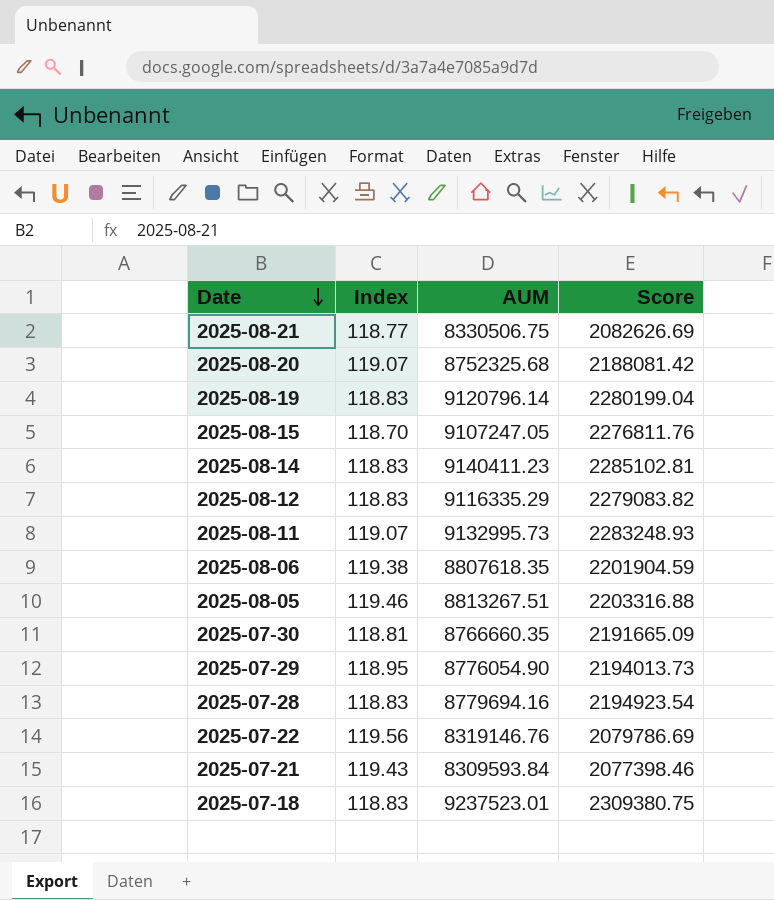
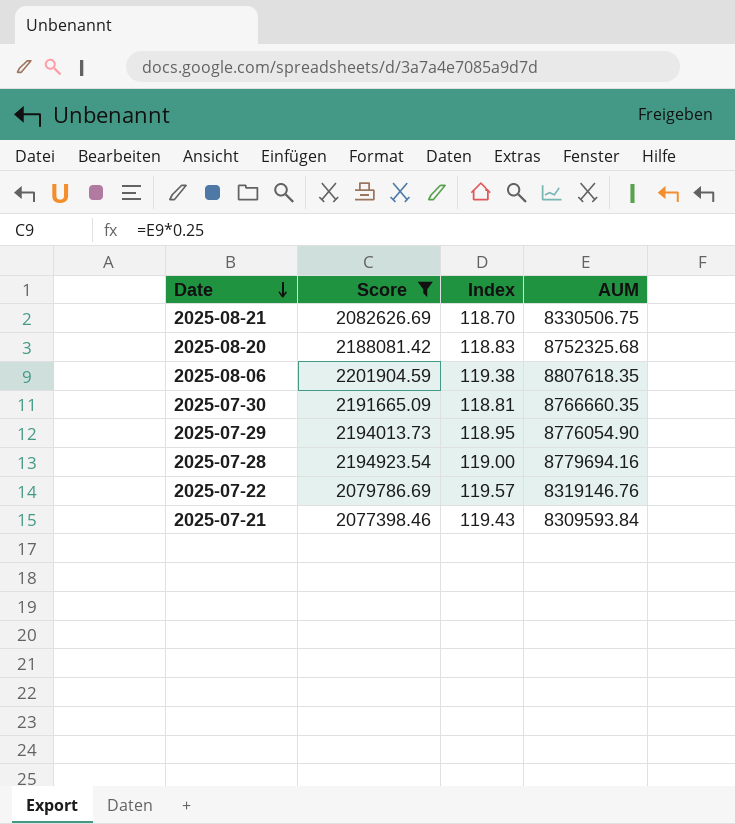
filter: none -> Score <= 2201904.59
column Score | position: 4 -> 2
2025-08-21 | Index: 118.77 -> 118.70
2025-08-20 | Index: 119.07 -> 118.83
2025-07-28 | Index: 118.83 -> 119.00
2025-07-22 | Index: 119.56 -> 119.57

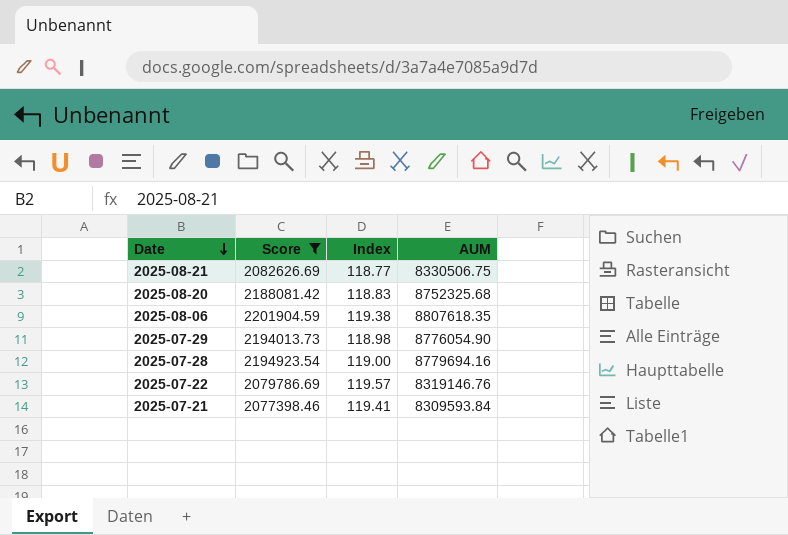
row 2025-07-30: 2191665.09 | 118.81 | 8766660.35 -> none
2025-08-21 | Index: 118.70 -> 118.77
2025-07-29 | Index: 118.95 -> 118.98
2025-07-21 | Index: 119.43 -> 119.41

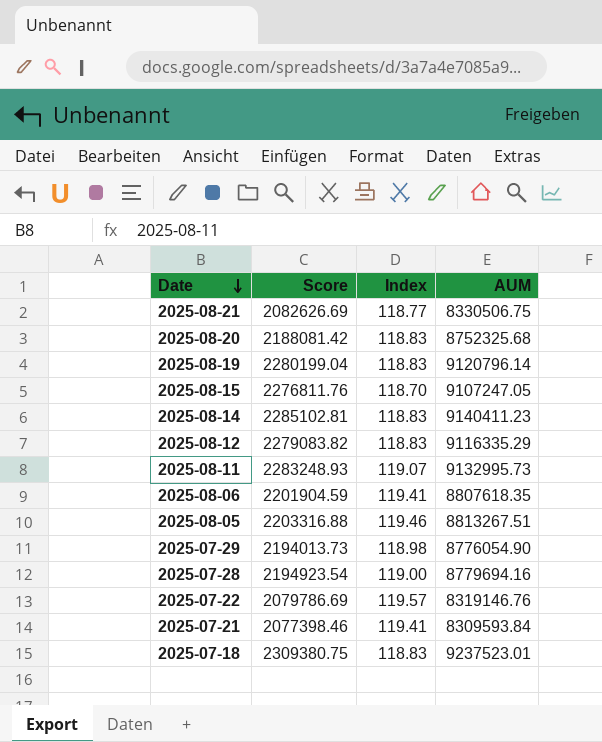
filter: Score <= 2201904.59 -> none
2025-08-06 | Index: 119.38 -> 119.41

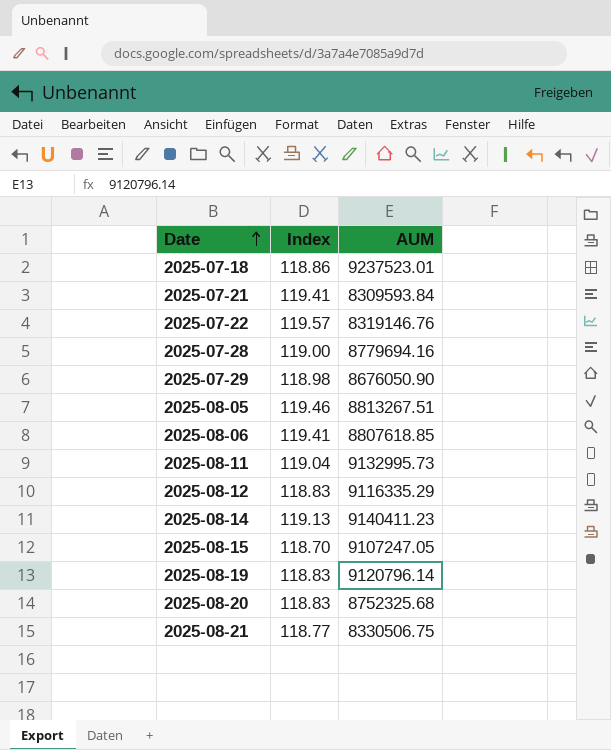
row order: Date descending -> Date ascending
column Score | formula: [AUM] * 0.25 -> none
2025-07-18 | Index: 118.83 -> 118.86
2025-07-29 | AUM: 8776054.90 -> 8676050.90
2025-08-06 | AUM: 8807618.35 -> 8807618.85
2025-08-11 | Index: 119.07 -> 119.04
2025-08-14 | Index: 118.83 -> 119.13

